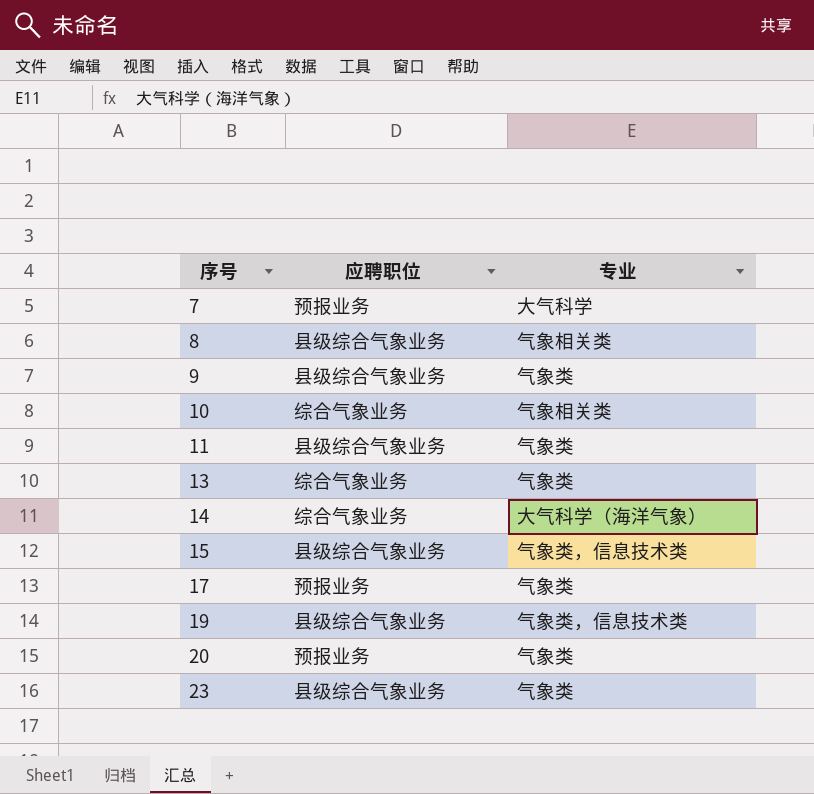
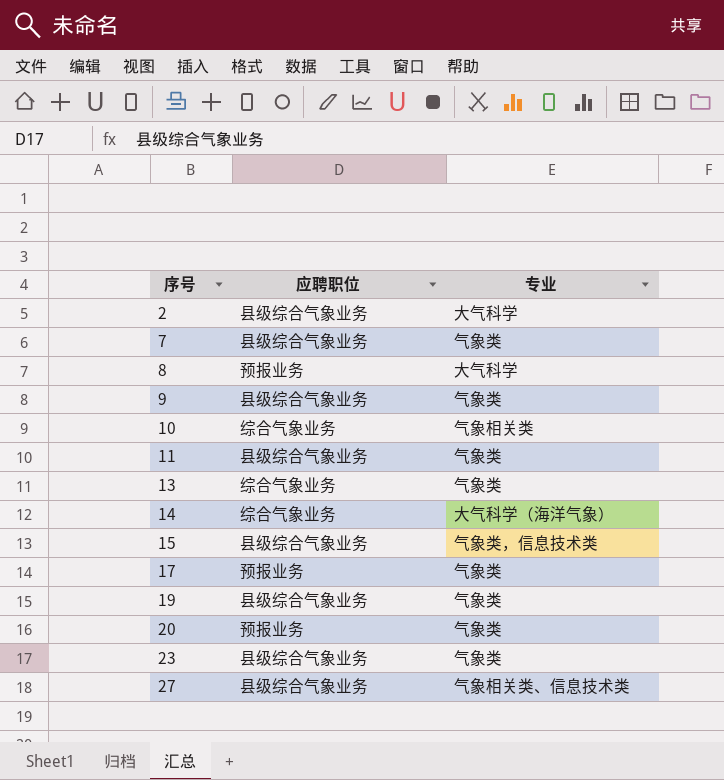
row 2: none -> 县级综合气象业务 | 大气科学
7 | 应聘职位: 预报业务 -> 县级综合气象业务
7 | 专业: 大气科学 -> 气象类
8 | 应聘职位: 县级综合气象业务 -> 预报业务
8 | 专业: 气象相关类 -> 大气科学
19 | 专业: 气象类，信息技术类 -> 气象类
row 27: none -> 县级综合气象业务 | 气象相关类、信息技术类

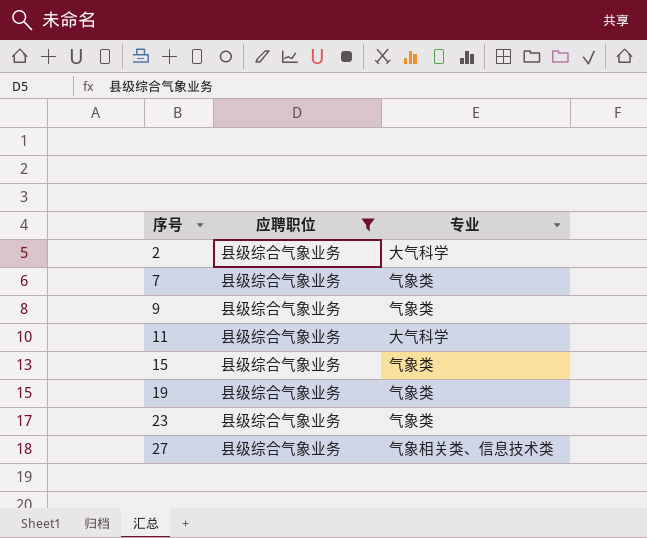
filter: none -> 应聘职位 = 县级综合气象业务
11 | 专业: 气象类 -> 大气科学
15 | 专业: 气象类，信息技术类 -> 气象类

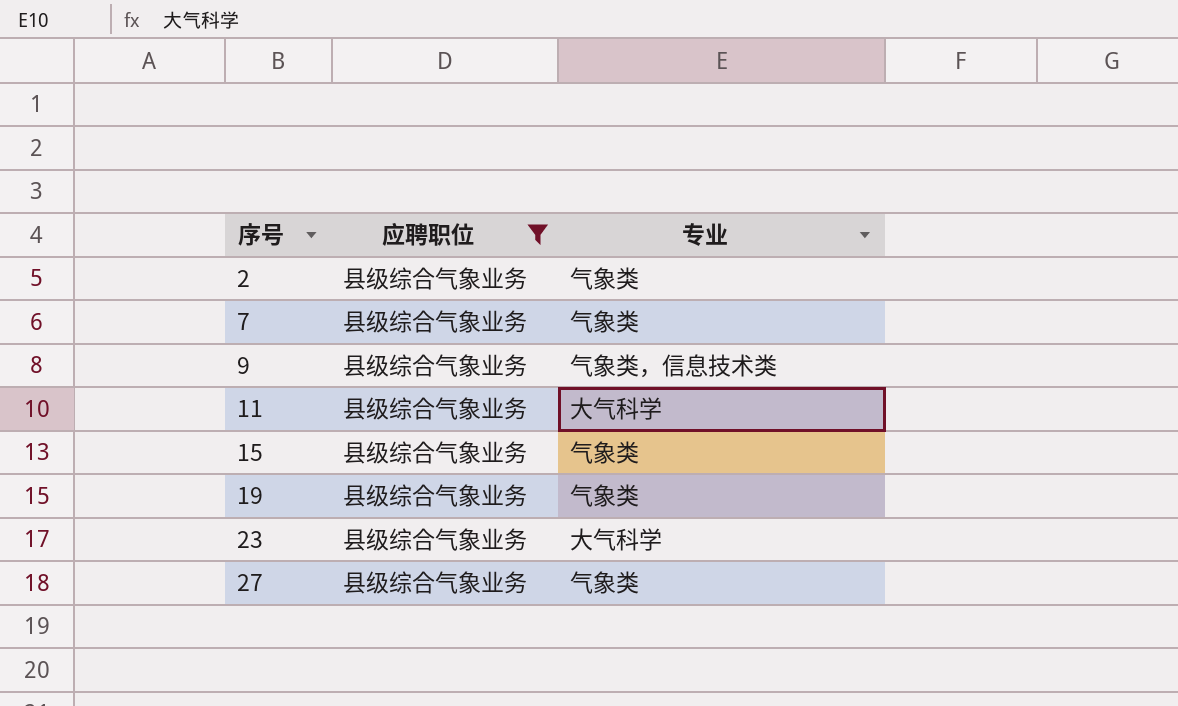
2 | 专业: 大气科学 -> 气象类
9 | 专业: 气象类 -> 气象类，信息技术类
23 | 专业: 气象类 -> 大气科学
27 | 专业: 气象相关类、信息技术类 -> 气象类

